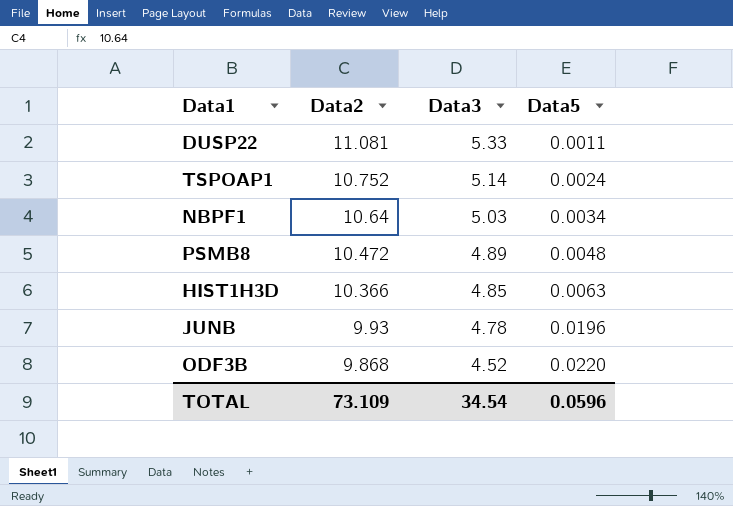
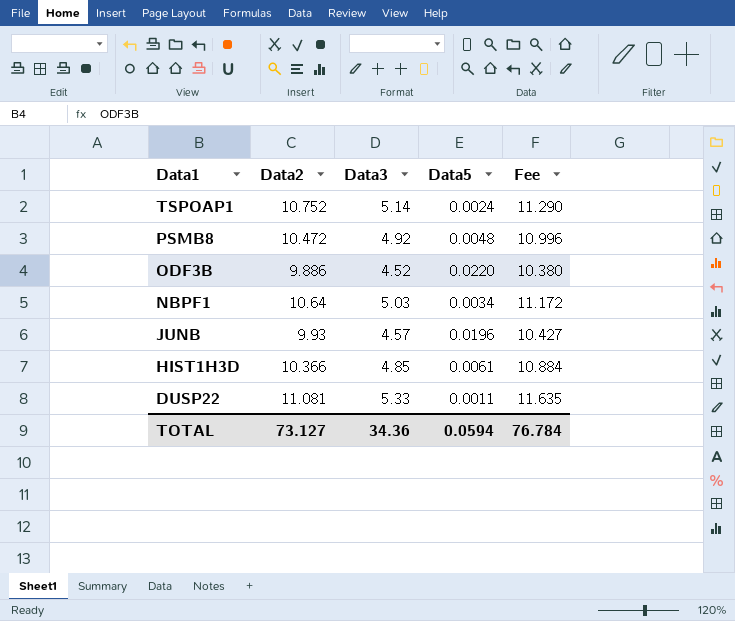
row order: Data2 descending -> Data1 descending
column Fee | formula: none -> [Data2] * 1.05
PSMB8 | Data3: 4.89 -> 4.92
ODF3B | Data2: 9.868 -> 9.886
JUNB | Data3: 4.78 -> 4.57
HIST1H3D | Data5: 0.0063 -> 0.0061
TOTAL | Data2: 73.109 -> 73.127
TOTAL | Data3: 34.54 -> 34.36
TOTAL | Data5: 0.0596 -> 0.0594

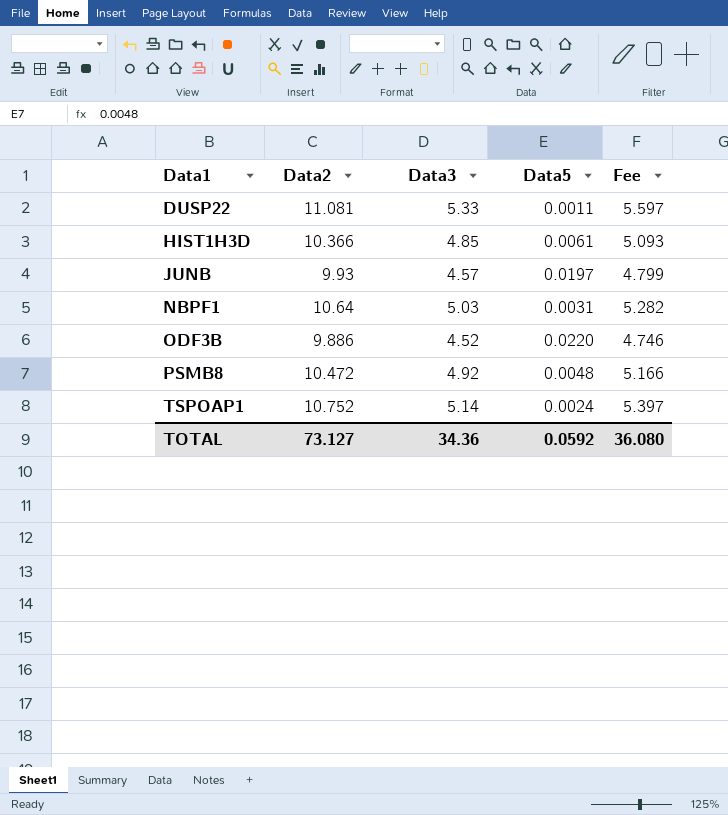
row order: Data1 descending -> Data1 ascending
column Fee | formula: [Data2] * 1.05 -> [Data3] * 1.05
JUNB | Data5: 0.0196 -> 0.0197
NBPF1 | Data5: 0.0034 -> 0.0031
TOTAL | Data5: 0.0594 -> 0.0592
TOTAL | Fee: 76.784 -> 36.080

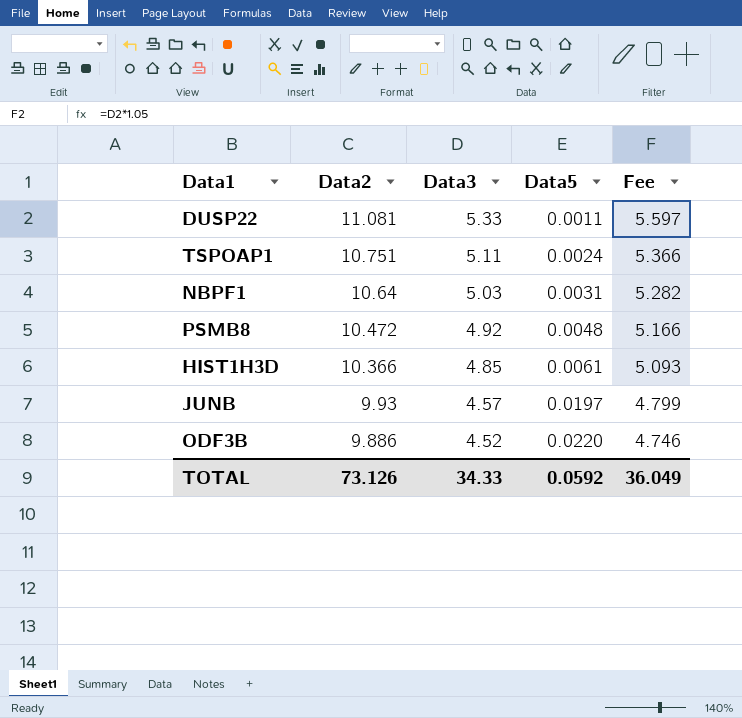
row order: Data1 ascending -> Data2 descending
TSPOAP1 | Data2: 10.752 -> 10.751
TSPOAP1 | Data3: 5.14 -> 5.11
TSPOAP1 | Fee: 5.397 -> 5.366
TOTAL | Data2: 73.127 -> 73.126
TOTAL | Data3: 34.36 -> 34.33
TOTAL | Fee: 36.080 -> 36.049

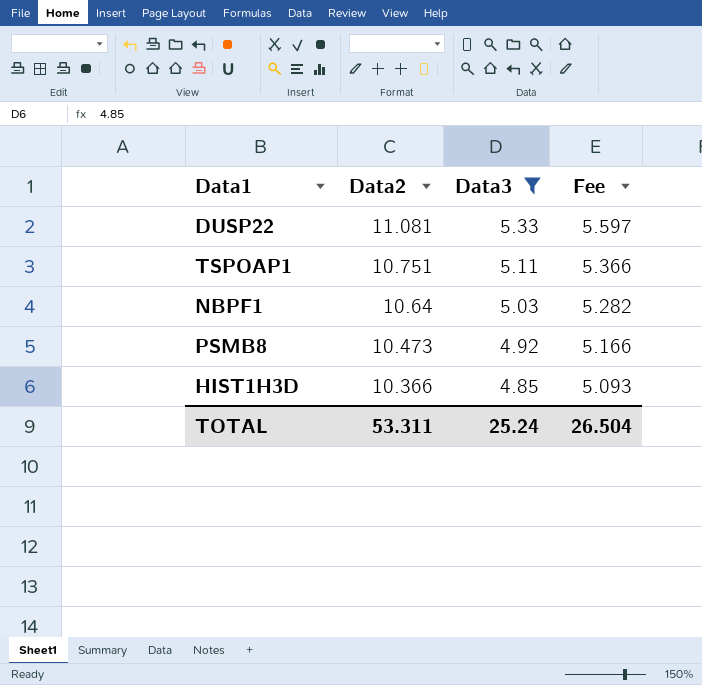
filter: none -> Data3 >= 4.85
column Data5 | position: 4 -> none
PSMB8 | Data2: 10.472 -> 10.473
TOTAL | Data2: 73.126 -> 53.311
TOTAL | Data3: 34.33 -> 25.24
TOTAL | Fee: 36.049 -> 26.504

